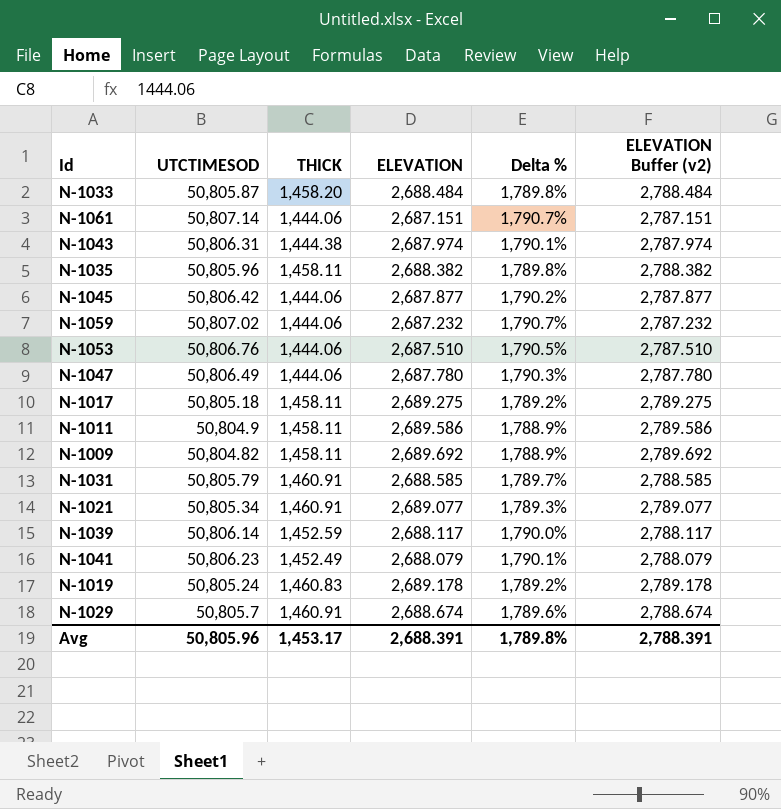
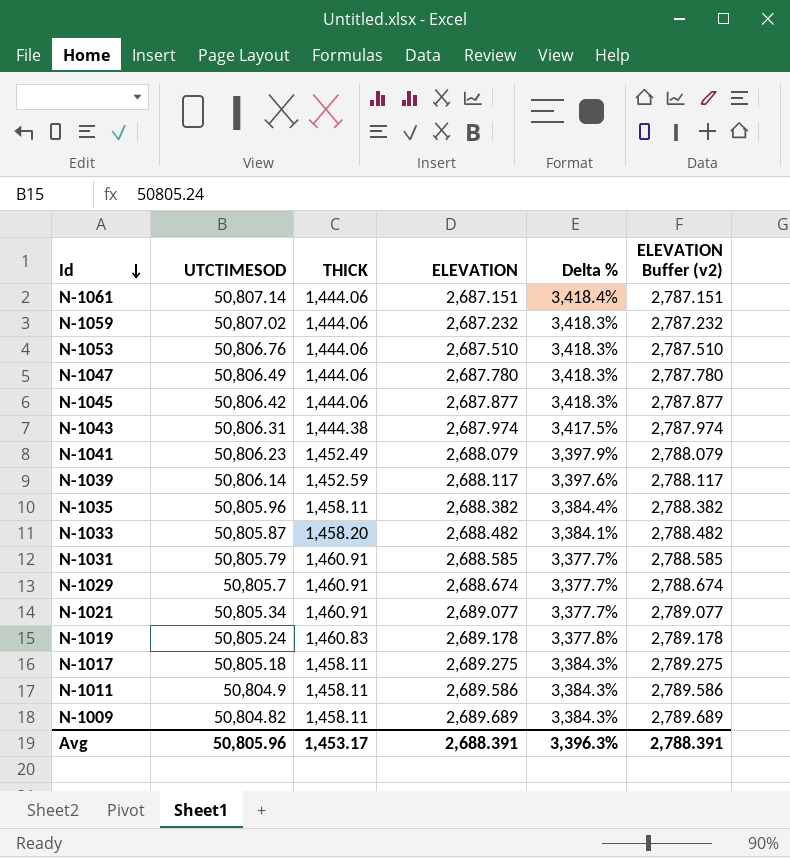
row order: none -> Id descending
column Delta % | formula: ([UTCTIMESOD] - [ELEVATION]) / [ELEVATION] -> ([UTCTIMESOD] - [THICK]) / [THICK]
N-1033 | ELEVATION: 2,688.484 -> 2,688.482
N-1033 | ELEVATION Buffer (v2): 2,788.484 -> 2,788.482
N-1009 | ELEVATION: 2,689.692 -> 2,689.689
N-1009 | ELEVATION Buffer (v2): 2,789.692 -> 2,789.689
Avg | Delta %: 1,789.8% -> 3,396.3%

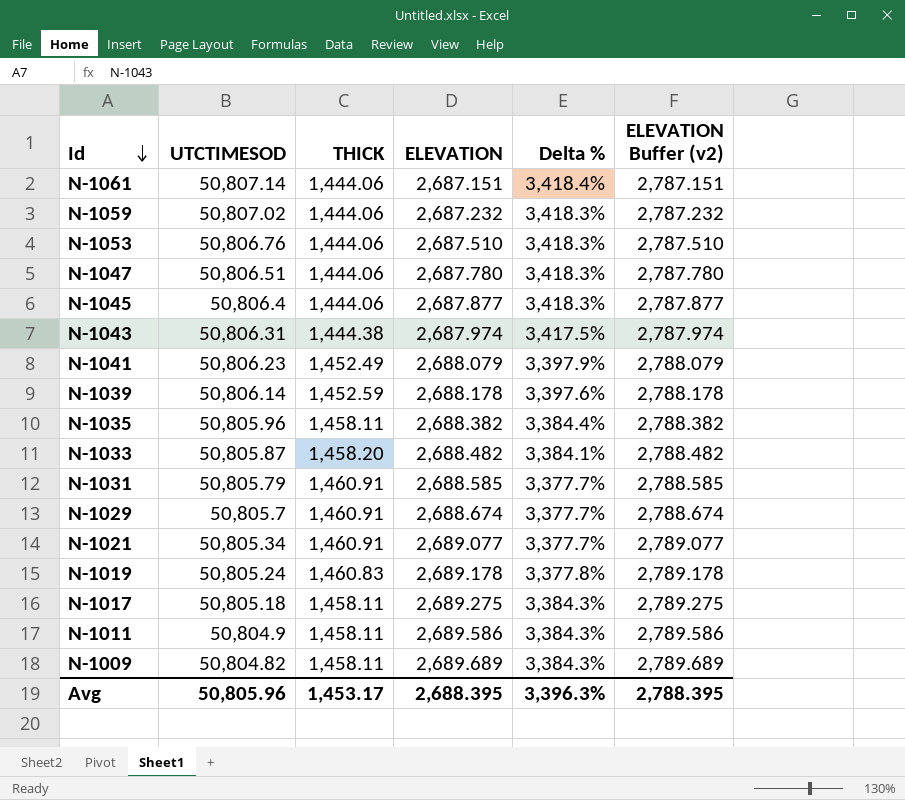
N-1047 | UTCTIMESOD: 50,806.49 -> 50,806.51
N-1045 | UTCTIMESOD: 50,806.42 -> 50,806.4
N-1039 | ELEVATION: 2,688.117 -> 2,688.178
N-1039 | ELEVATION Buffer (v2): 2,788.117 -> 2,788.178
Avg | ELEVATION: 2,688.391 -> 2,688.395
Avg | ELEVATION Buffer (v2): 2,788.391 -> 2,788.395

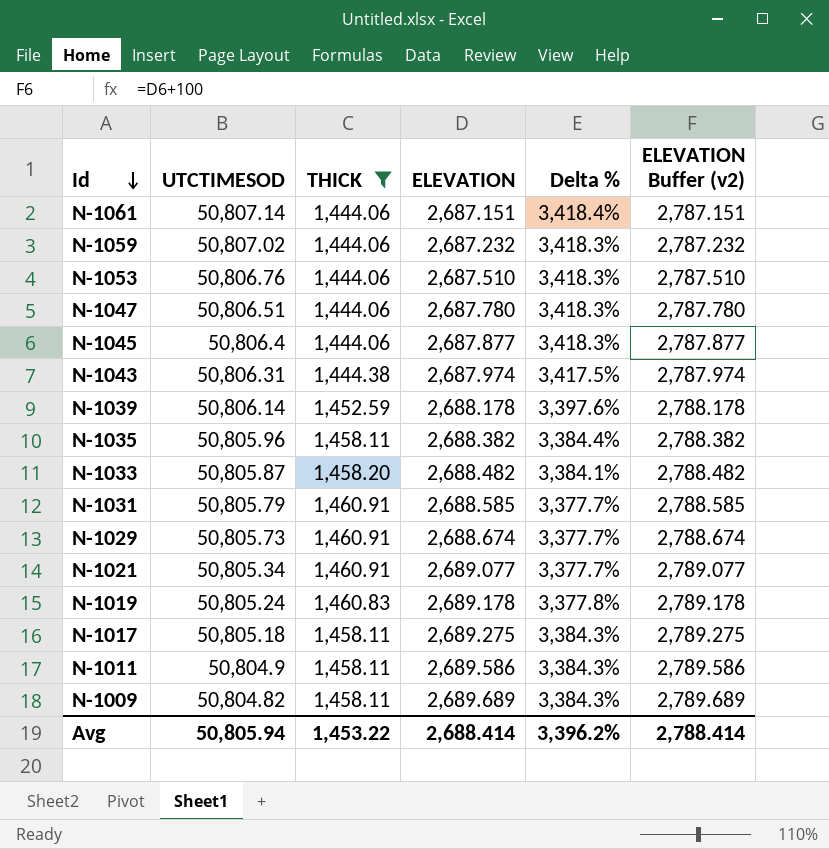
filter: none -> THICK != 1,452.49
N-1029 | UTCTIMESOD: 50,805.7 -> 50,805.73
Avg | UTCTIMESOD: 50,805.96 -> 50,805.94
Avg | THICK: 1,453.17 -> 1,453.22
Avg | ELEVATION: 2,688.395 -> 2,688.414
Avg | Delta %: 3,396.3% -> 3,396.2%
Avg | ELEVATION Buffer (v2): 2,788.395 -> 2,788.414

